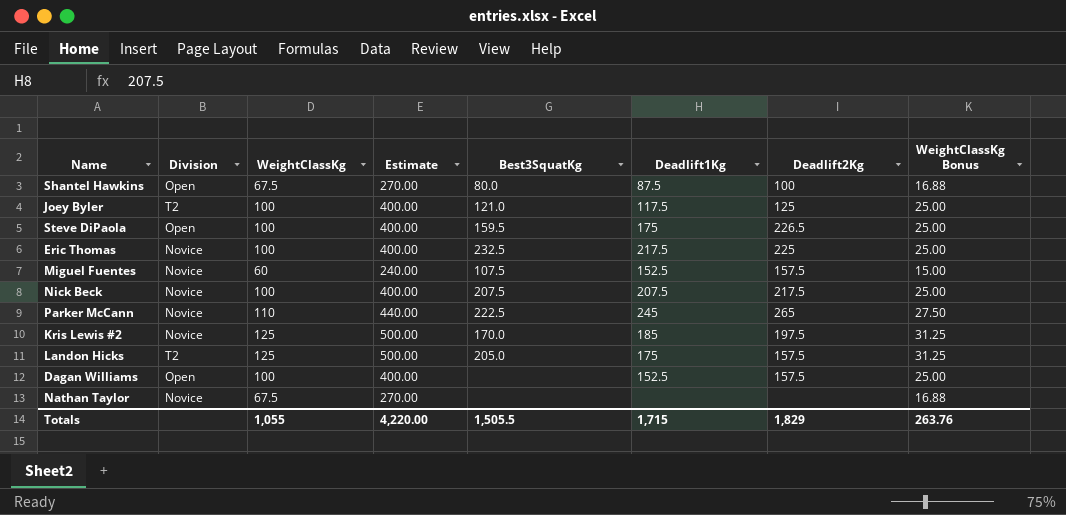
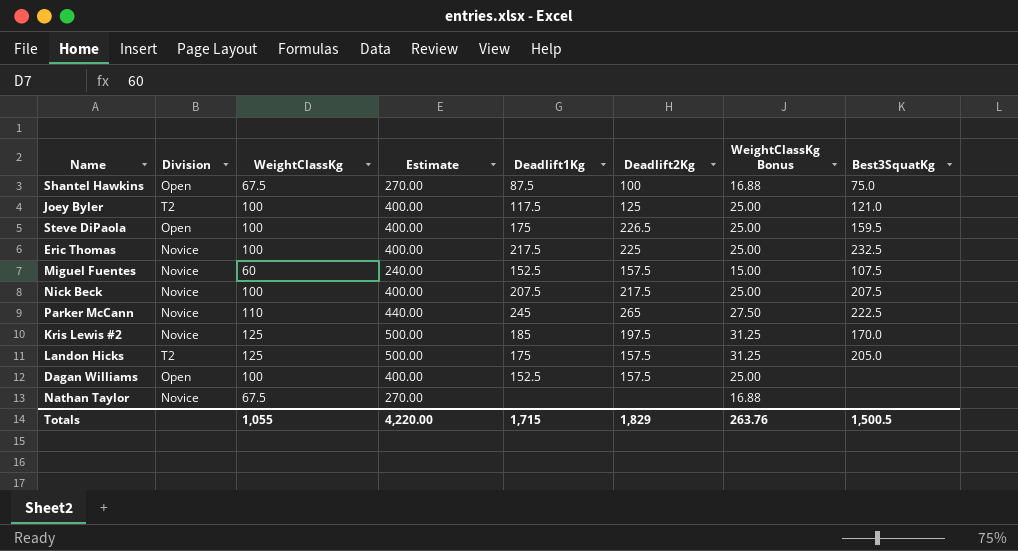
column Best3SquatKg | position: 5 -> 8
Shantel Hawkins | Best3SquatKg: 80.0 -> 75.0
Totals | Best3SquatKg: 1,505.5 -> 1,500.5

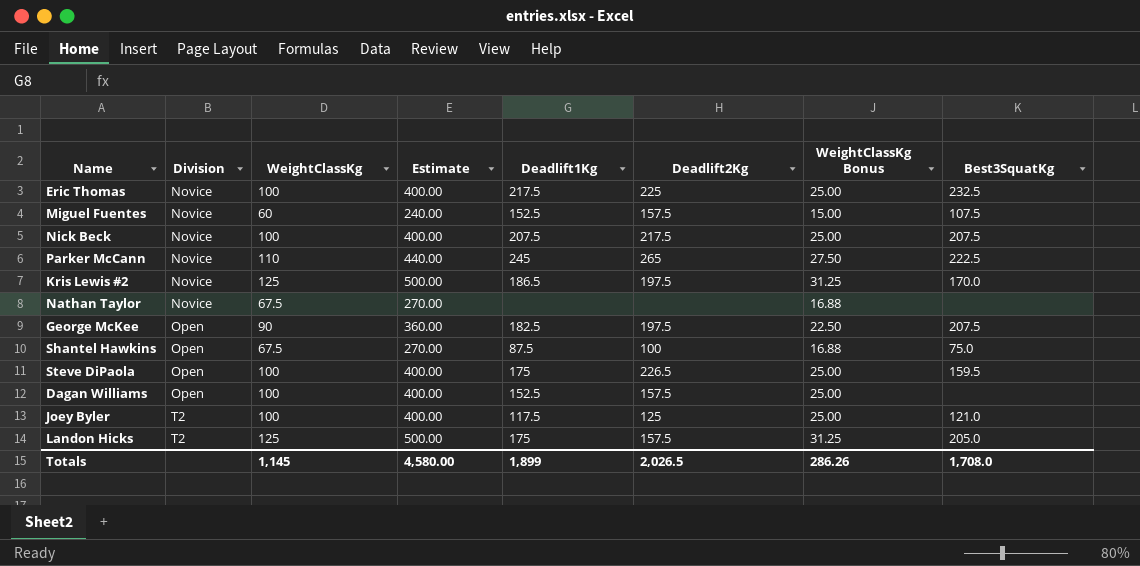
row order: none -> Division ascending
Kris Lewis #2 | Deadlift1Kg: 185 -> 186.5
row George McKee: none -> Open | 90 | 360.00 | 182.5 | 197.5 | 22.50 | 207.5
Totals | WeightClassKg: 1,055 -> 1,145
Totals | Estimate: 4,220.00 -> 4,580.00
Totals | Deadlift1Kg: 1,715 -> 1,899
Totals | Deadlift2Kg: 1,829 -> 2,026.5
Totals | WeightClassKg Bonus: 263.76 -> 286.26
Totals | Best3SquatKg: 1,500.5 -> 1,708.0

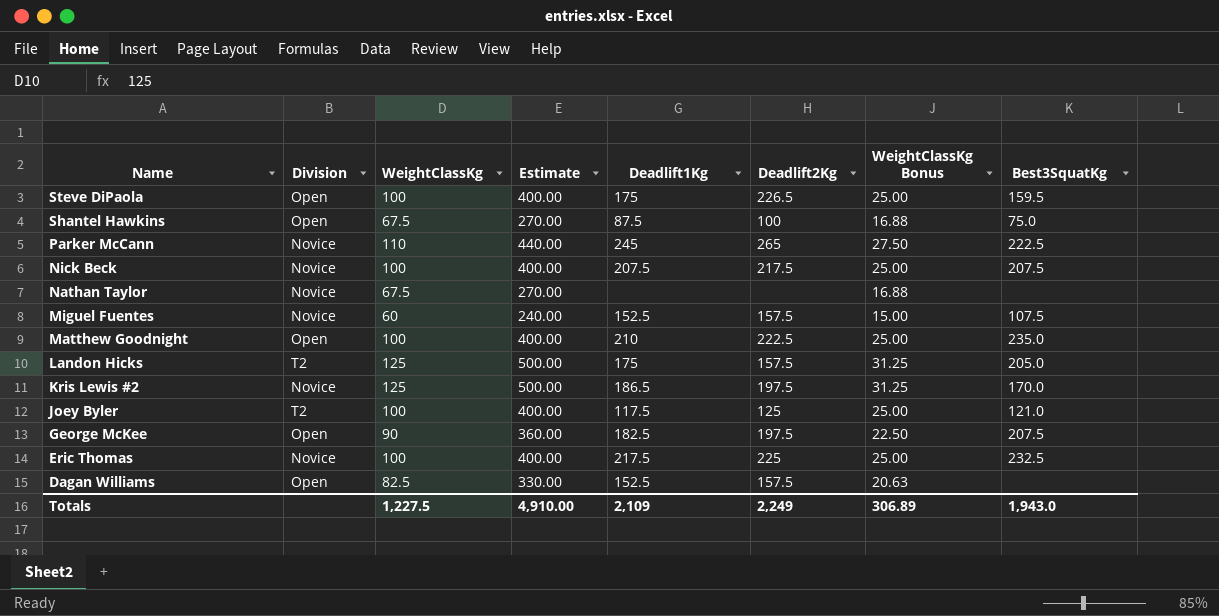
row order: Division ascending -> Name descending
row Matthew Goodnight: none -> Open | 100 | 400.00 | 210 | 222.5 | 25.00 | 235.0
Dagan Williams | WeightClassKg: 100 -> 82.5
Dagan Williams | Estimate: 400.00 -> 330.00
Dagan Williams | WeightClassKg Bonus: 25.00 -> 20.63
Totals | WeightClassKg: 1,145 -> 1,227.5
Totals | Estimate: 4,580.00 -> 4,910.00
Totals | Deadlift1Kg: 1,899 -> 2,109
Totals | Deadlift2Kg: 2,026.5 -> 2,249
Totals | WeightClassKg Bonus: 286.26 -> 306.89
Totals | Best3SquatKg: 1,708.0 -> 1,943.0

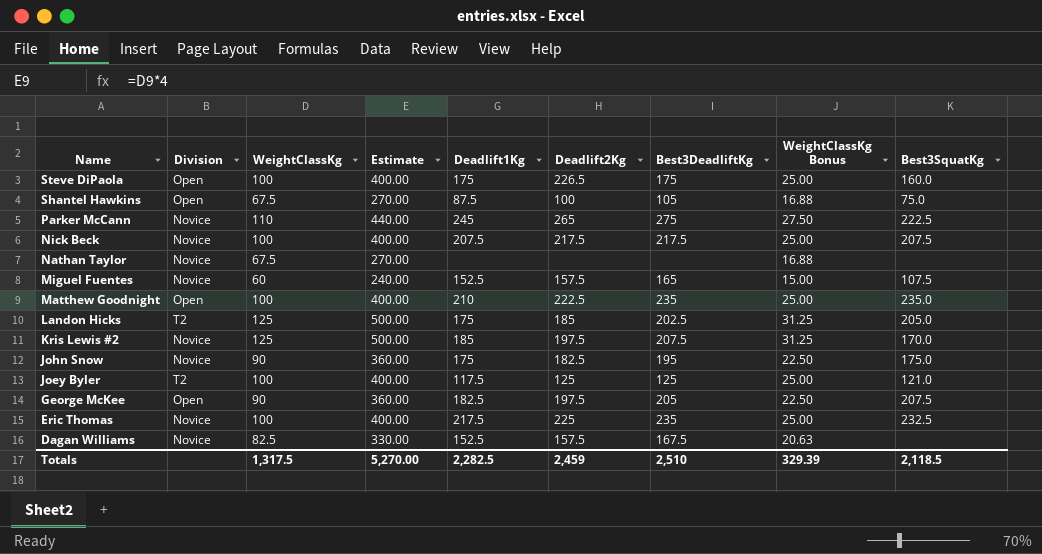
column Best3DeadliftKg | position: none -> 7
Steve DiPaola | Best3SquatKg: 159.5 -> 160.0
Landon Hicks | Deadlift2Kg: 157.5 -> 185
Kris Lewis #2 | Deadlift1Kg: 186.5 -> 185
row John Snow: none -> Novice | 90 | 360.00 | 175 | 182.5 | 195 | 22.50 | 175.0
Dagan Williams | Division: Open -> Novice
Totals | WeightClassKg: 1,227.5 -> 1,317.5
Totals | Estimate: 4,910.00 -> 5,270.00
Totals | Deadlift1Kg: 2,109 -> 2,282.5
Totals | Deadlift2Kg: 2,249 -> 2,459
Totals | WeightClassKg Bonus: 306.89 -> 329.39
Totals | Best3SquatKg: 1,943.0 -> 2,118.5

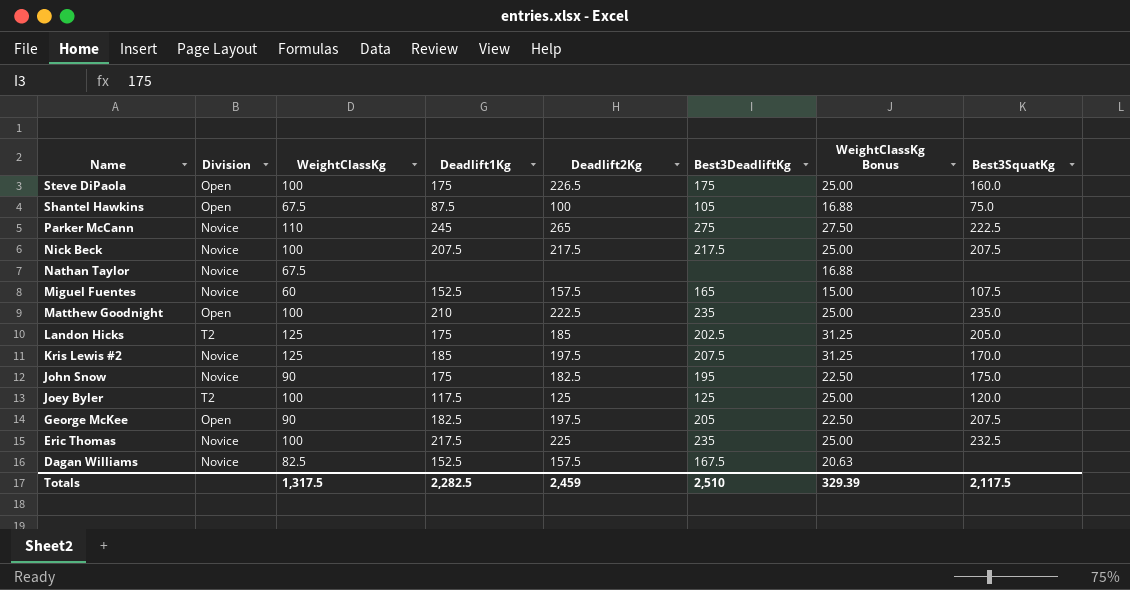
column Estimate | formula: [WeightClassKg] * 4 -> none
Joey Byler | Best3SquatKg: 121.0 -> 120.0
Totals | Best3SquatKg: 2,118.5 -> 2,117.5

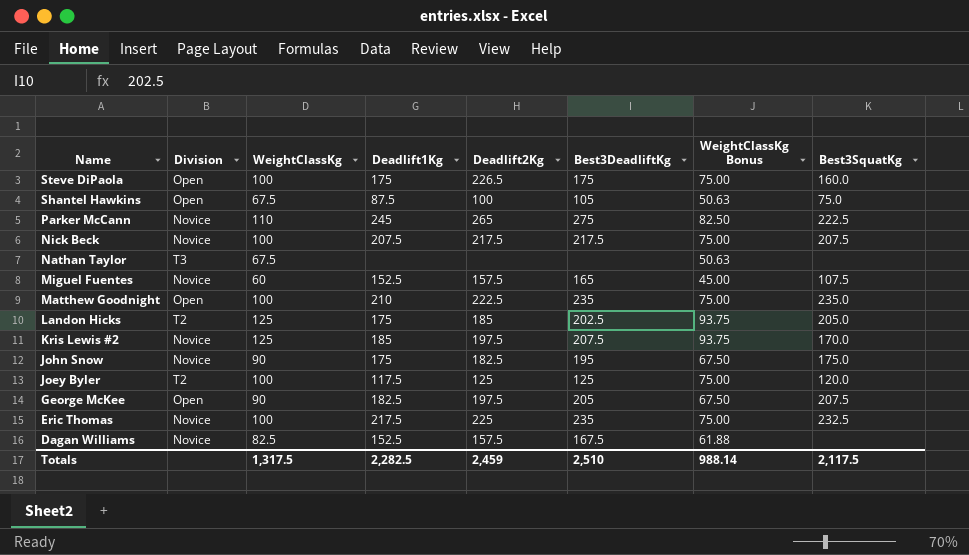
column WeightClassKg Bonus | formula: [WeightClassKg] * 0.25 -> [WeightClassKg] * 0.75
Nathan Taylor | Division: Novice -> T3
Totals | WeightClassKg Bonus: 329.39 -> 988.14

